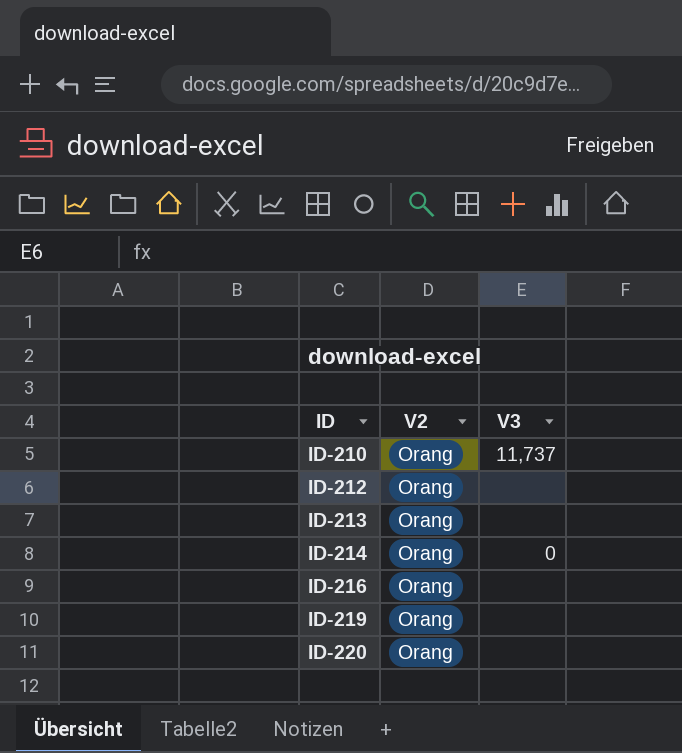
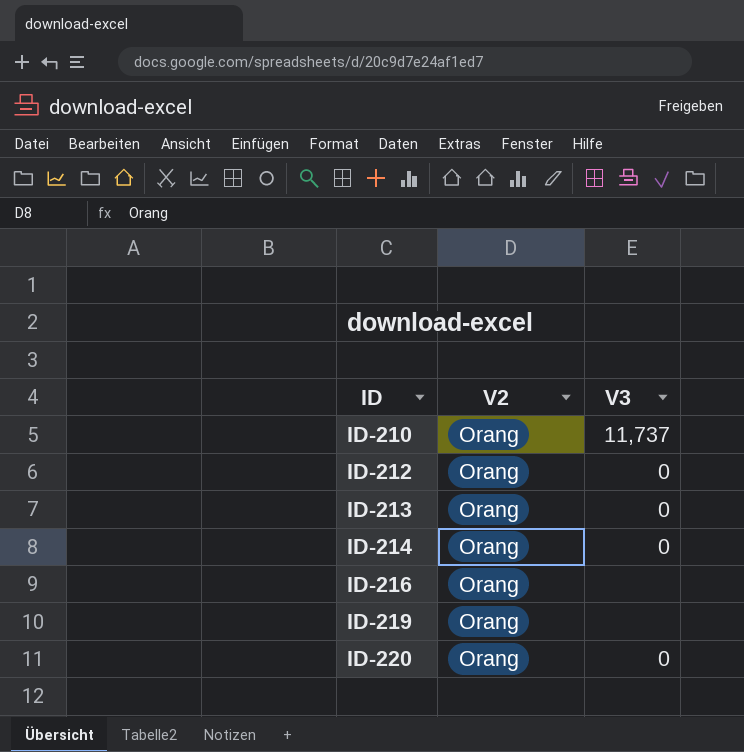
ID-212 | V3: none -> 0
ID-213 | V3: none -> 0
ID-220 | V3: none -> 0

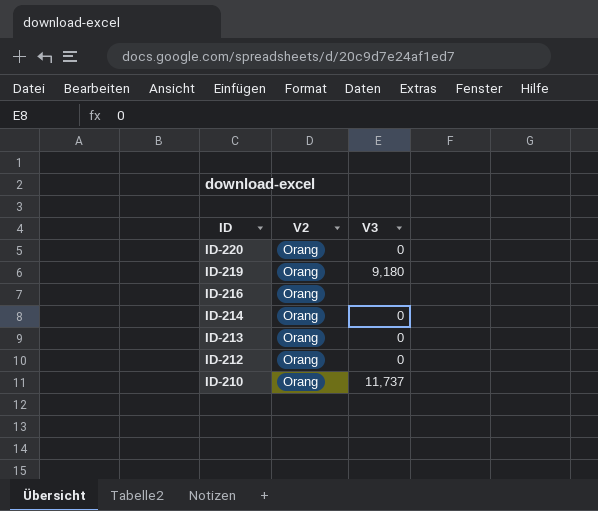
row order: ID ascending -> ID descending
ID-219 | V3: none -> 9,180

